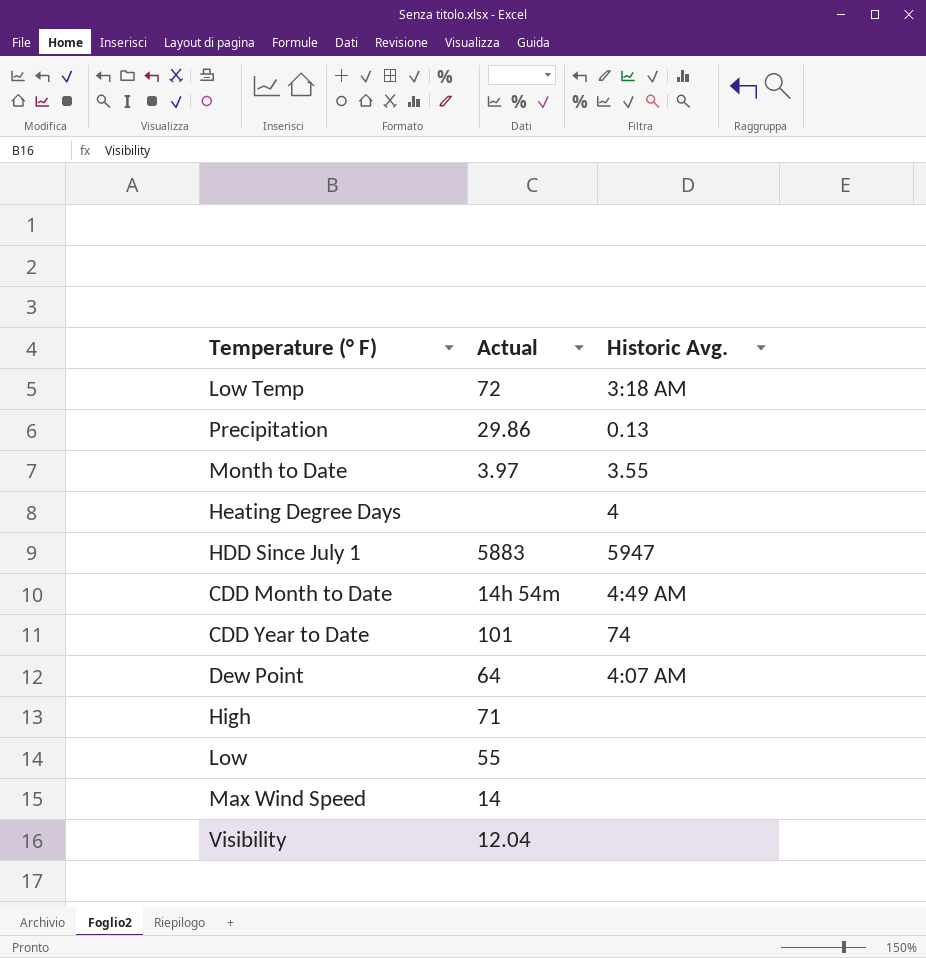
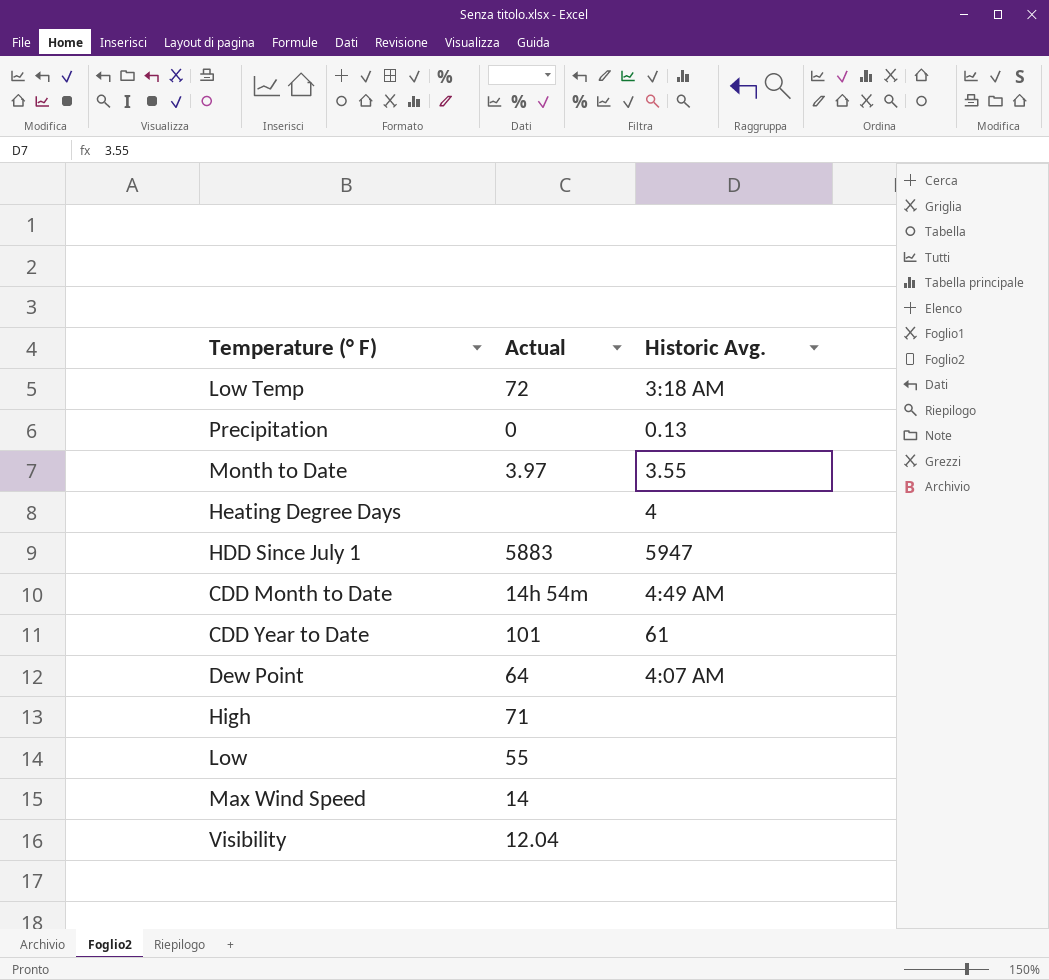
Precipitation | Actual: 29.86 -> 0
CDD Year to Date | Historic Avg.: 74 -> 61

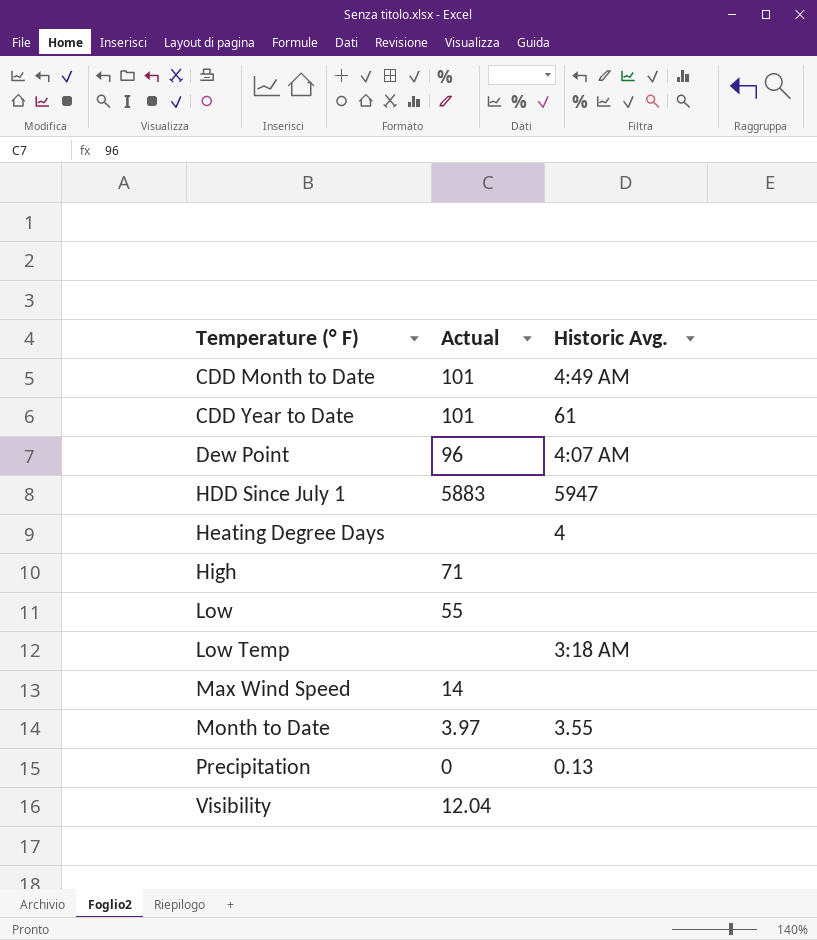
row order: none -> Temperature (° F) ascending
CDD Month to Date | Actual: 14h 54m -> 101
Dew Point | Actual: 64 -> 96
Low Temp | Actual: 72 -> none

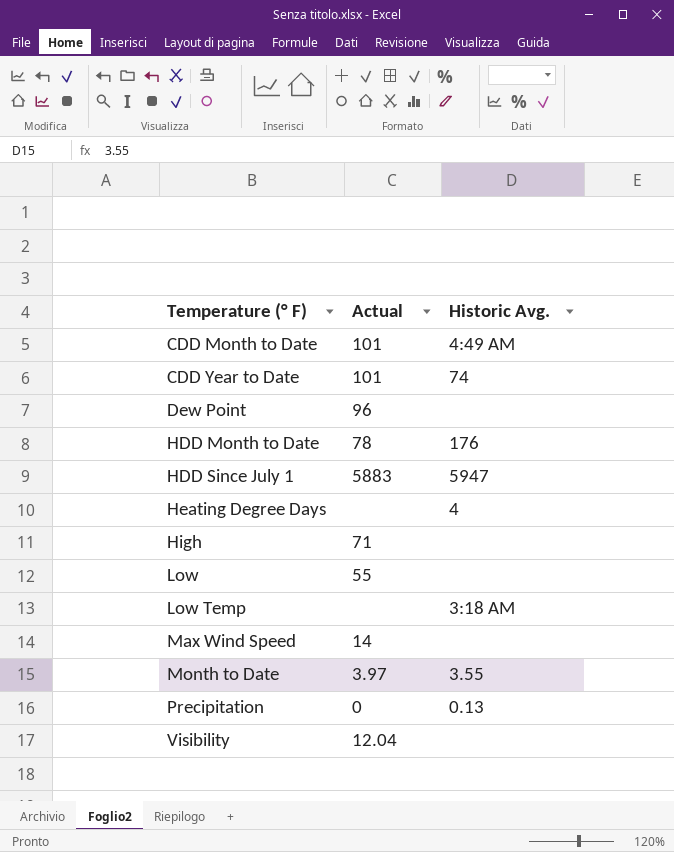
CDD Year to Date | Historic Avg.: 61 -> 74
Dew Point | Historic Avg.: 4:07 AM -> none
row HDD Month to Date: none -> 78 | 176

